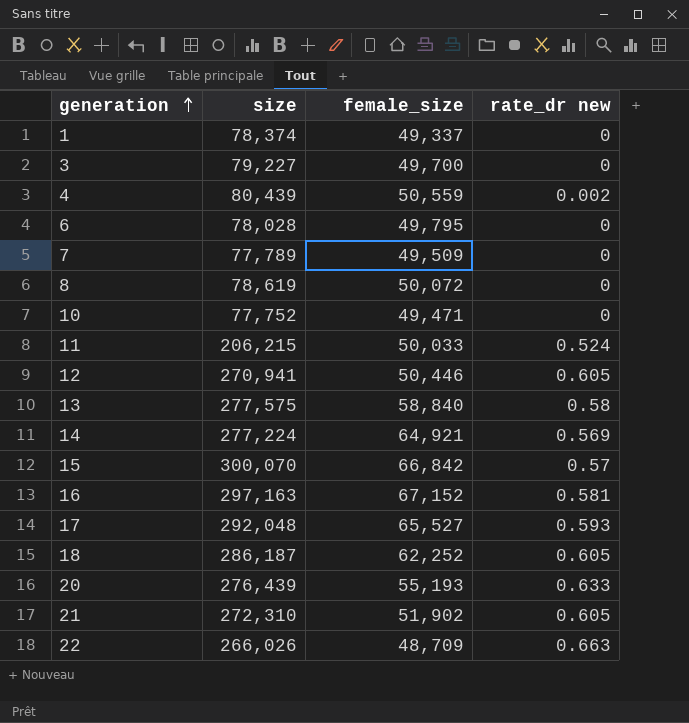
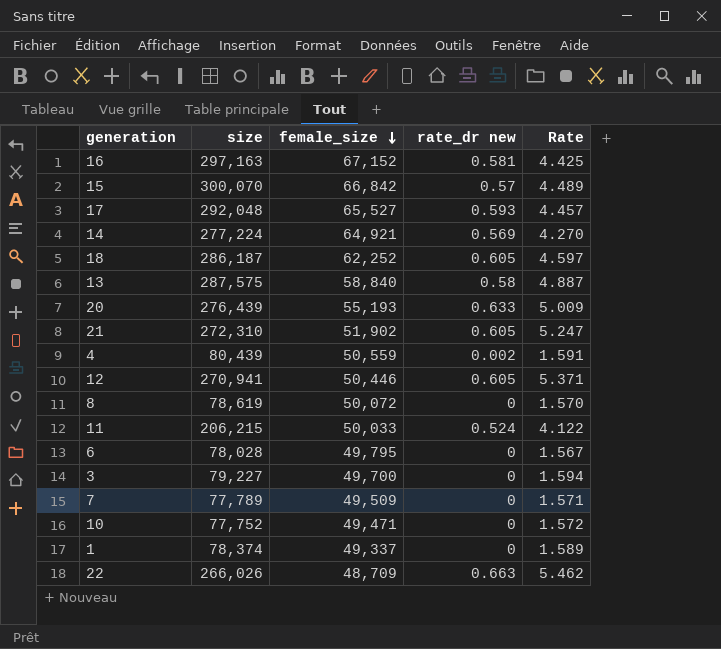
row order: generation ascending -> female_size descending
column Rate | formula: none -> [size] / [female_size]
13 | size: 277,575 -> 287,575

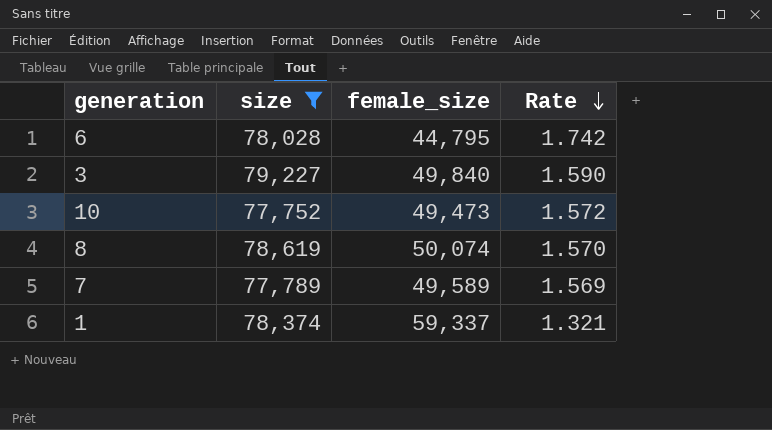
filter: none -> size <= 79,227
row order: female_size descending -> Rate descending
column rate_dr new | position: 4 -> none
6 | female_size: 49,795 -> 44,795
6 | Rate: 1.567 -> 1.742
3 | female_size: 49,700 -> 49,840
3 | Rate: 1.594 -> 1.590
10 | female_size: 49,471 -> 49,473
8 | female_size: 50,072 -> 50,074
7 | female_size: 49,509 -> 49,589
7 | Rate: 1.571 -> 1.569
1 | female_size: 49,337 -> 59,337
1 | Rate: 1.589 -> 1.321

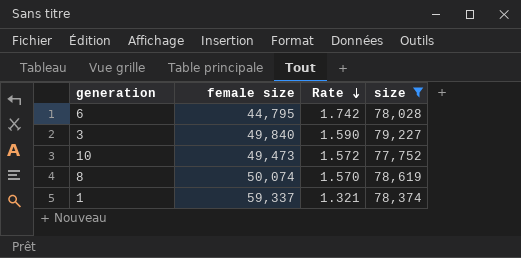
column name: female_size -> female size
column size | position: 2 -> 4
row 7: 77,789 | 49,589 | 1.569 -> none

